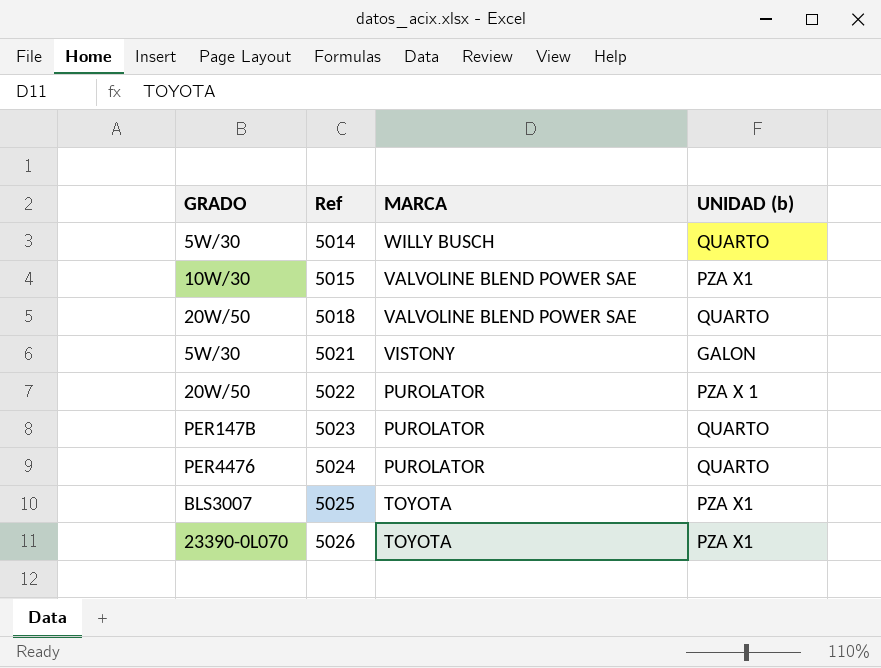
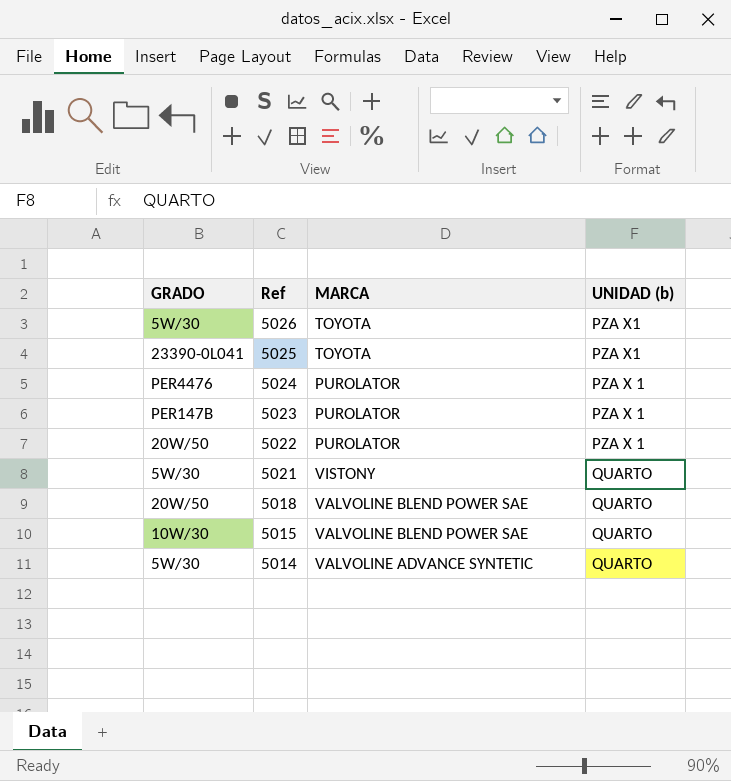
row order: Ref ascending -> Ref descending
5026 | GRADO: 23390-0L070 -> 5W/30
5025 | GRADO: BLS3007 -> 23390-0L041
5024 | UNIDAD (b): QUARTO -> PZA X 1
5023 | UNIDAD (b): QUARTO -> PZA X 1
5021 | UNIDAD (b): GALON -> QUARTO
5015 | UNIDAD (b): PZA X1 -> QUARTO
5014 | MARCA: WILLY BUSCH -> VALVOLINE ADVANCE SYNTETIC

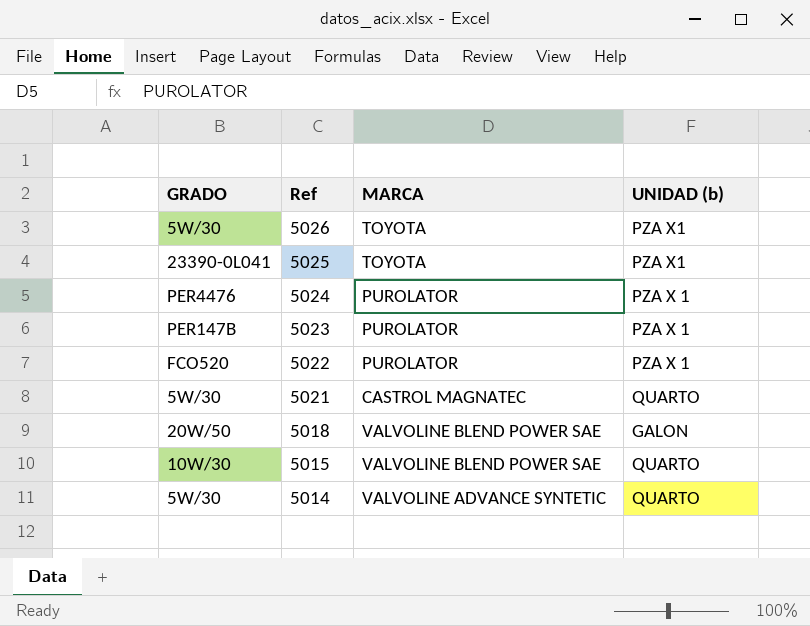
5022 | GRADO: 20W/50 -> FCO520
5021 | MARCA: VISTONY -> CASTROL MAGNATEC
5018 | UNIDAD (b): QUARTO -> GALON

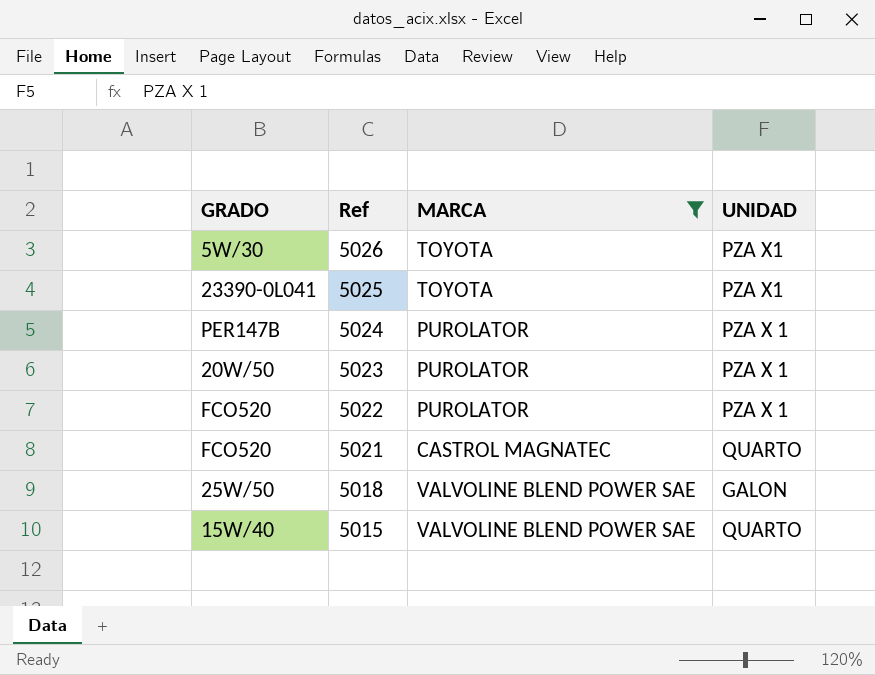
filter: none -> MARCA != VALVOLINE ADVANCE SYNTETIC
column name: UNIDAD (b) -> UNIDAD
5024 | GRADO: PER4476 -> PER147B
5023 | GRADO: PER147B -> 20W/50
5021 | GRADO: 5W/30 -> FCO520
5018 | GRADO: 20W/50 -> 25W/50
5015 | GRADO: 10W/30 -> 15W/40

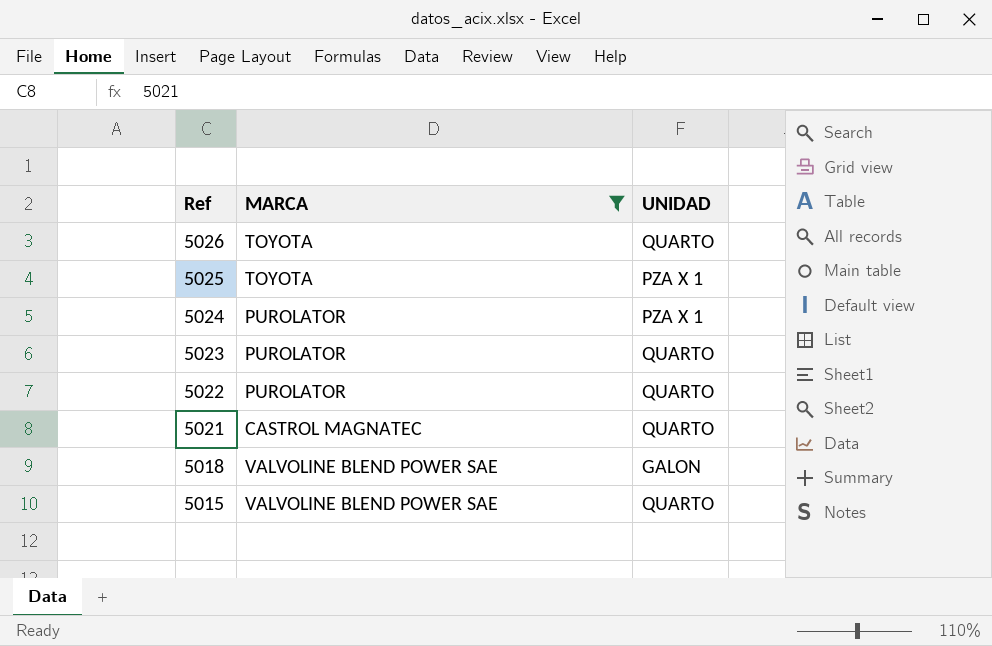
column GRADO | position: 1 -> none
5026 | UNIDAD: PZA X1 -> QUARTO
5025 | UNIDAD: PZA X1 -> PZA X 1
5023 | UNIDAD: PZA X 1 -> QUARTO
5022 | UNIDAD: PZA X 1 -> QUARTO

